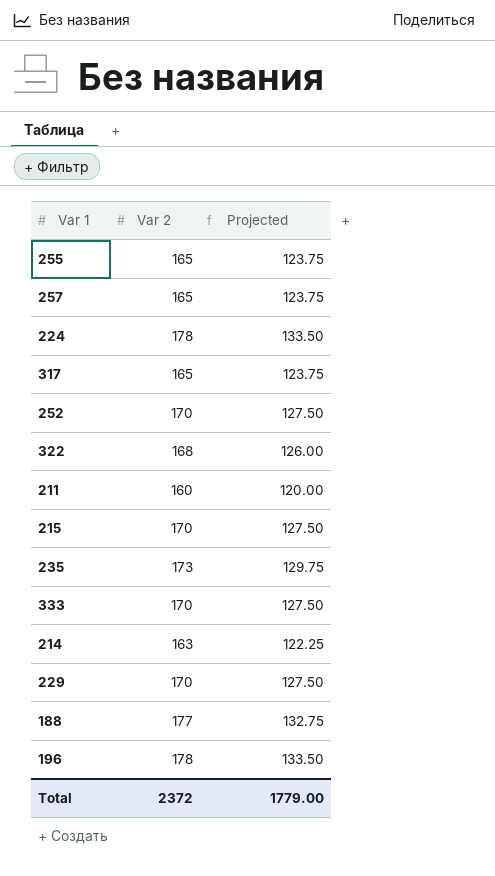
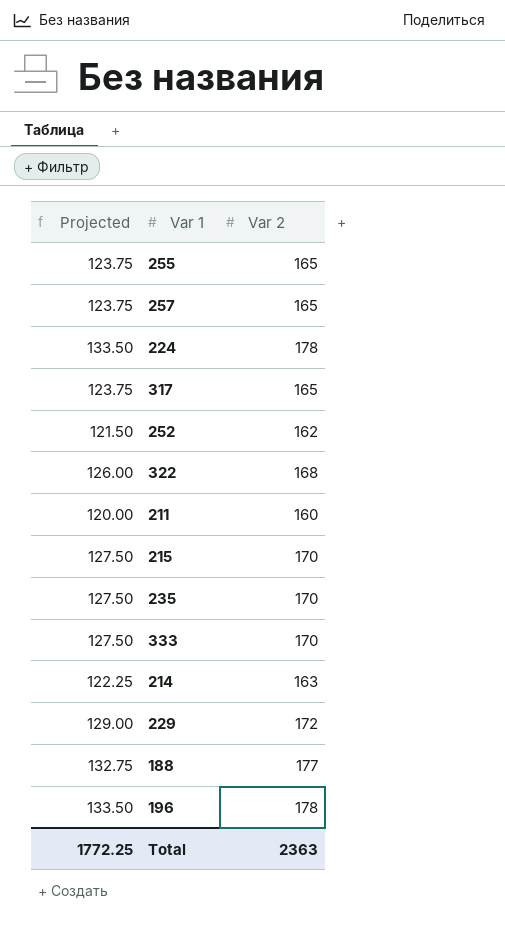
column Projected | position: 3 -> 1
252 | Projected: 127.50 -> 121.50
252 | Var 2: 170 -> 162
235 | Projected: 129.75 -> 127.50
235 | Var 2: 173 -> 170
229 | Projected: 127.50 -> 129.00
229 | Var 2: 170 -> 172
Total | Projected: 1779.00 -> 1772.25
Total | Var 2: 2372 -> 2363

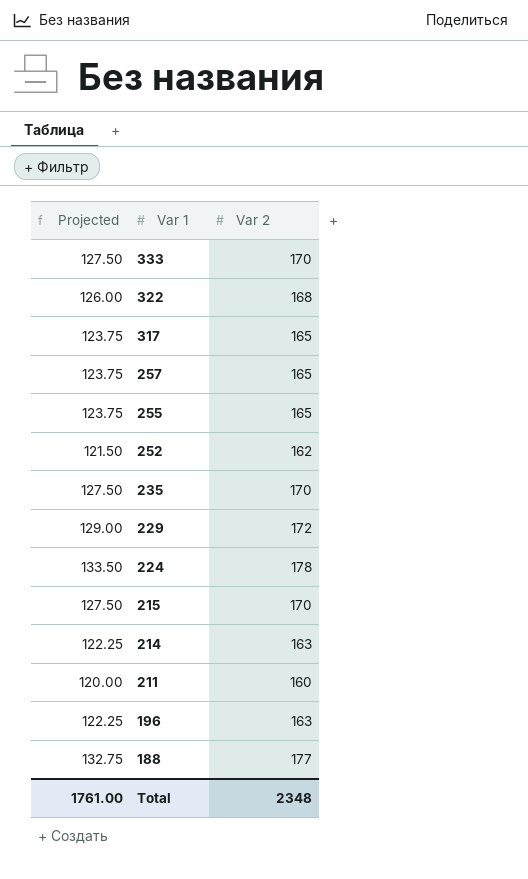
row order: none -> Var 1 descending
196 | Projected: 133.50 -> 122.25
196 | Var 2: 178 -> 163
Total | Projected: 1772.25 -> 1761.00
Total | Var 2: 2363 -> 2348

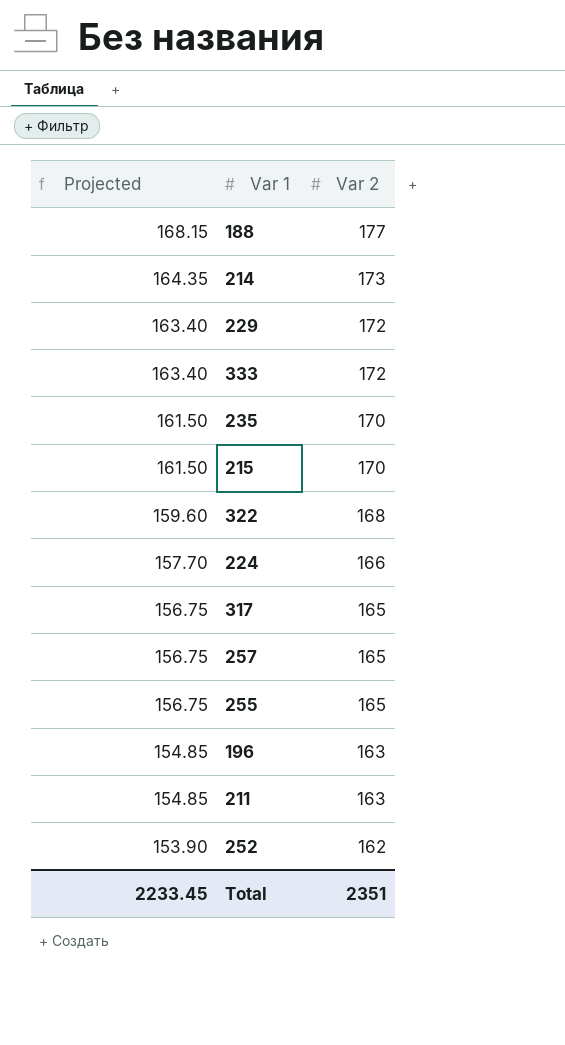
row order: Var 1 descending -> Projected descending
column Projected | formula: [Var 2] * 0.75 -> [Var 2] * 0.95
214 | Var 2: 163 -> 173
333 | Var 2: 170 -> 172
224 | Var 2: 178 -> 166
211 | Var 2: 160 -> 163
Total | Projected: 1761.00 -> 2233.45
Total | Var 2: 2348 -> 2351

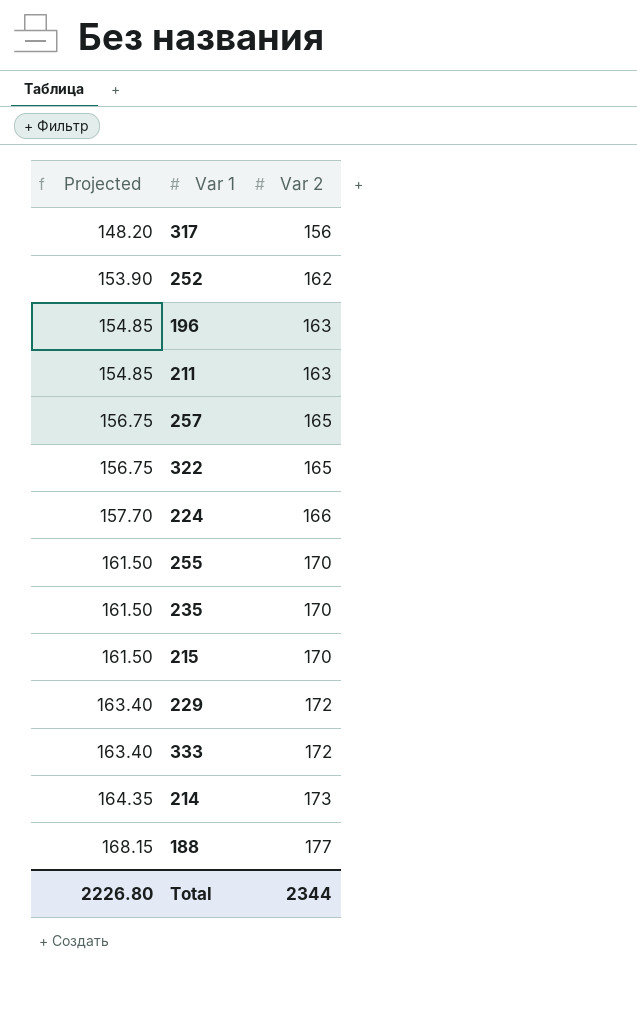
row order: Projected descending -> Projected ascending
317 | Projected: 156.75 -> 148.20
317 | Var 2: 165 -> 156
322 | Projected: 159.60 -> 156.75
322 | Var 2: 168 -> 165
255 | Projected: 156.75 -> 161.50
255 | Var 2: 165 -> 170
Total | Projected: 2233.45 -> 2226.80
Total | Var 2: 2351 -> 2344

